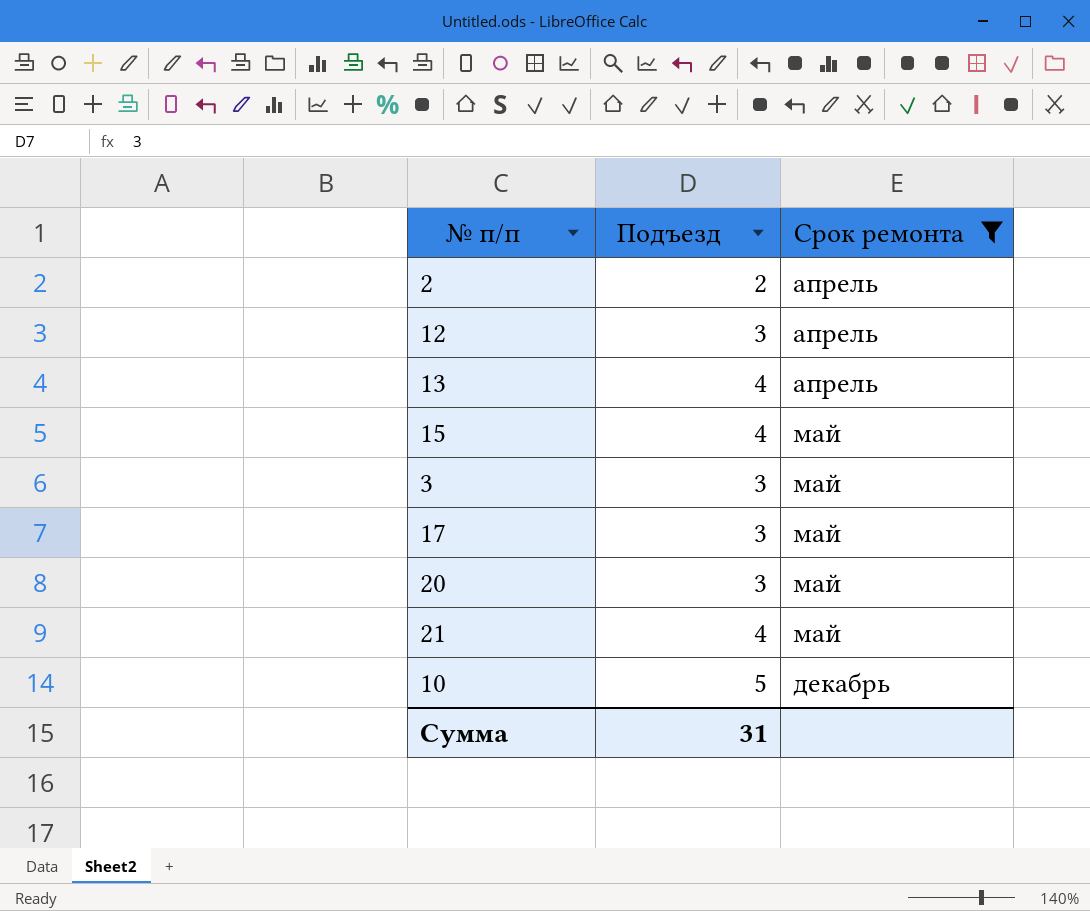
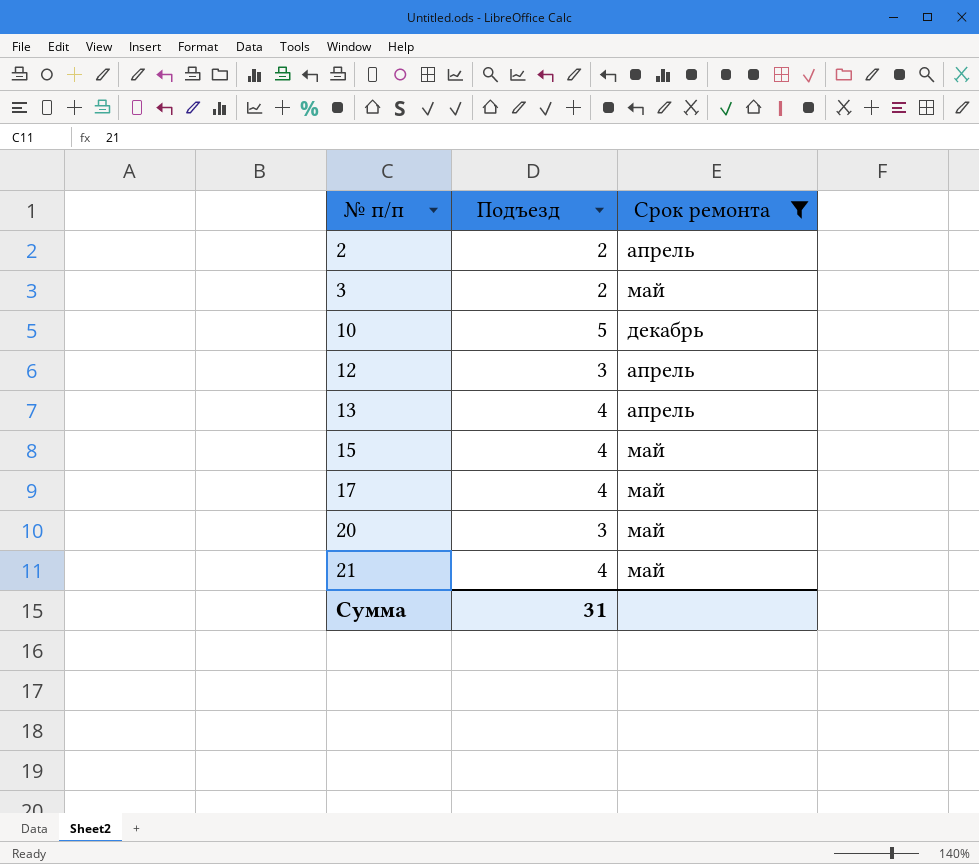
row order: Срок ремонта ascending -> № п/п ascending
3 | Подъезд: 3 -> 2
17 | Подъезд: 3 -> 4

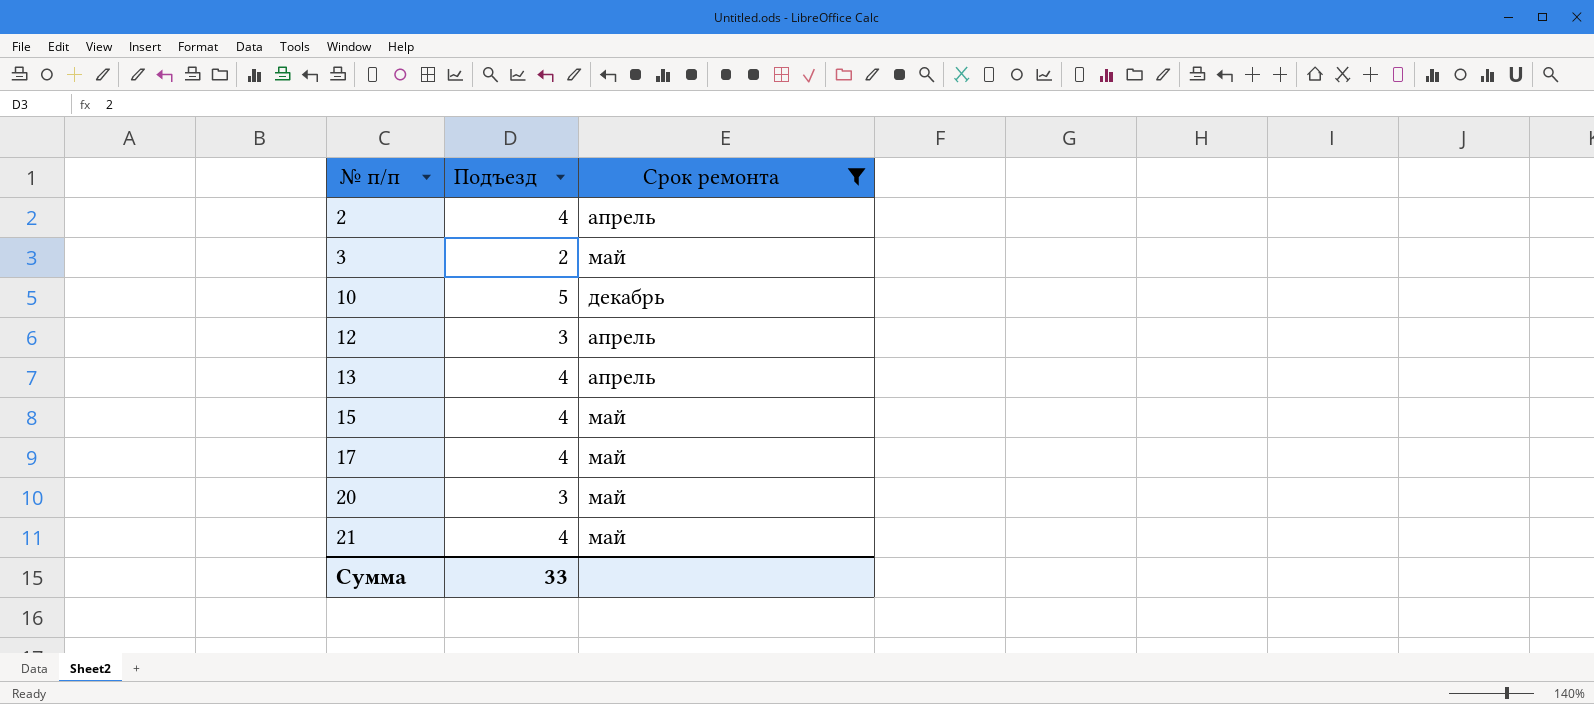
2 | Подъезд: 2 -> 4
Сумма | Подъезд: 31 -> 33

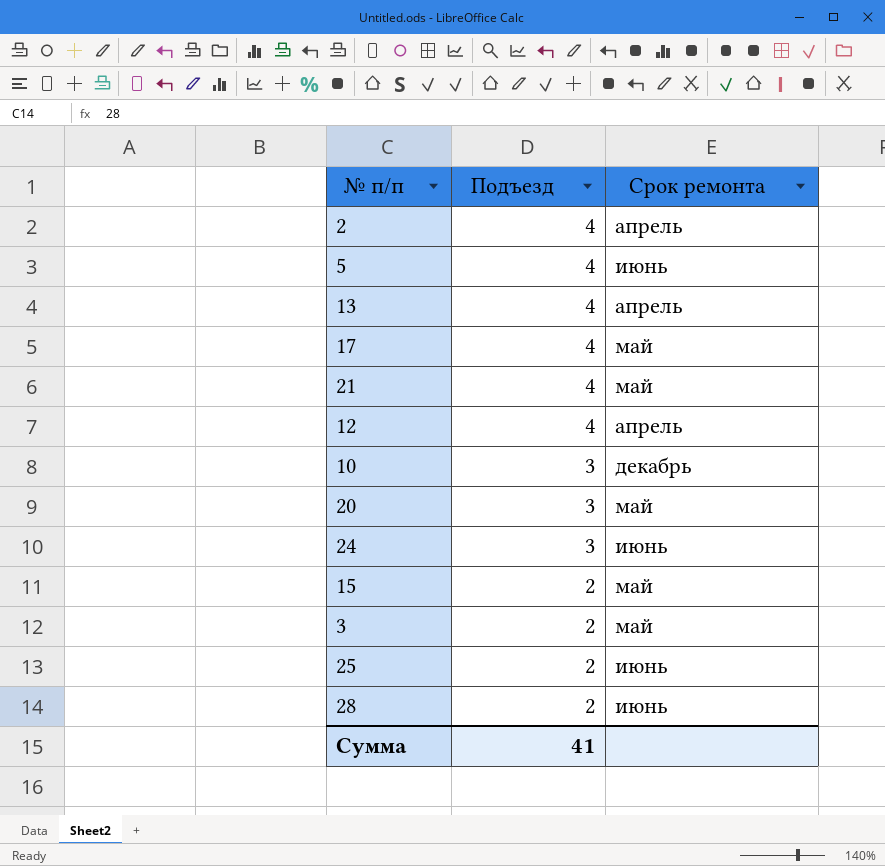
filter: Срок ремонта != июнь -> none
row order: № п/п ascending -> Подъезд descending
12 | Подъезд: 3 -> 4
10 | Подъезд: 5 -> 3
15 | Подъезд: 4 -> 2
Сумма | Подъезд: 33 -> 41

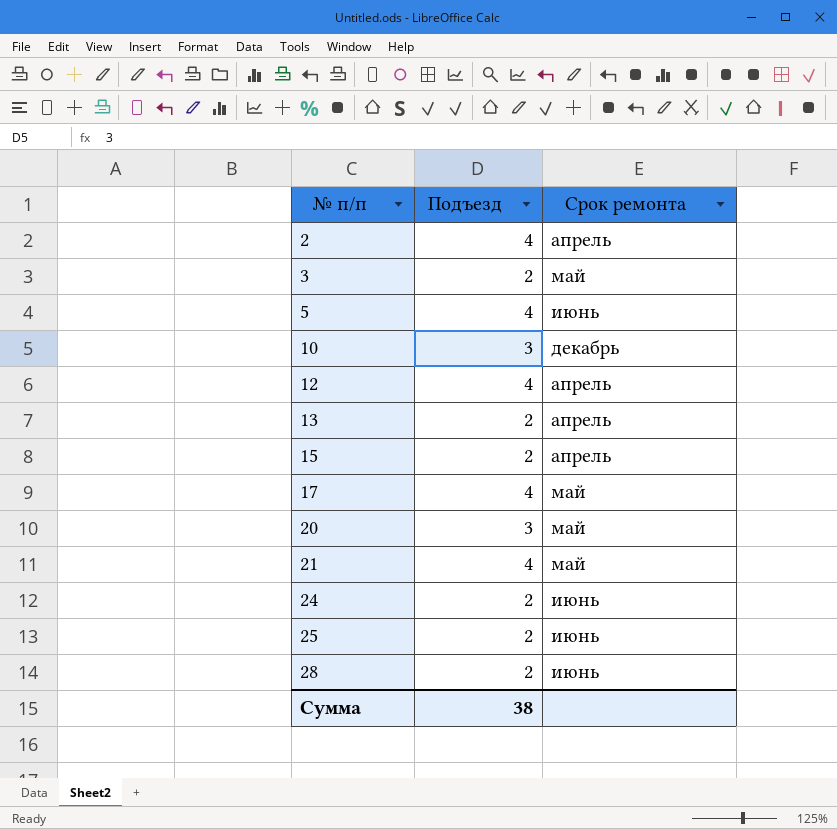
row order: Подъезд descending -> № п/п ascending
13 | Подъезд: 4 -> 2
15 | Срок ремонта: май -> апрель
24 | Подъезд: 3 -> 2
Сумма | Подъезд: 41 -> 38

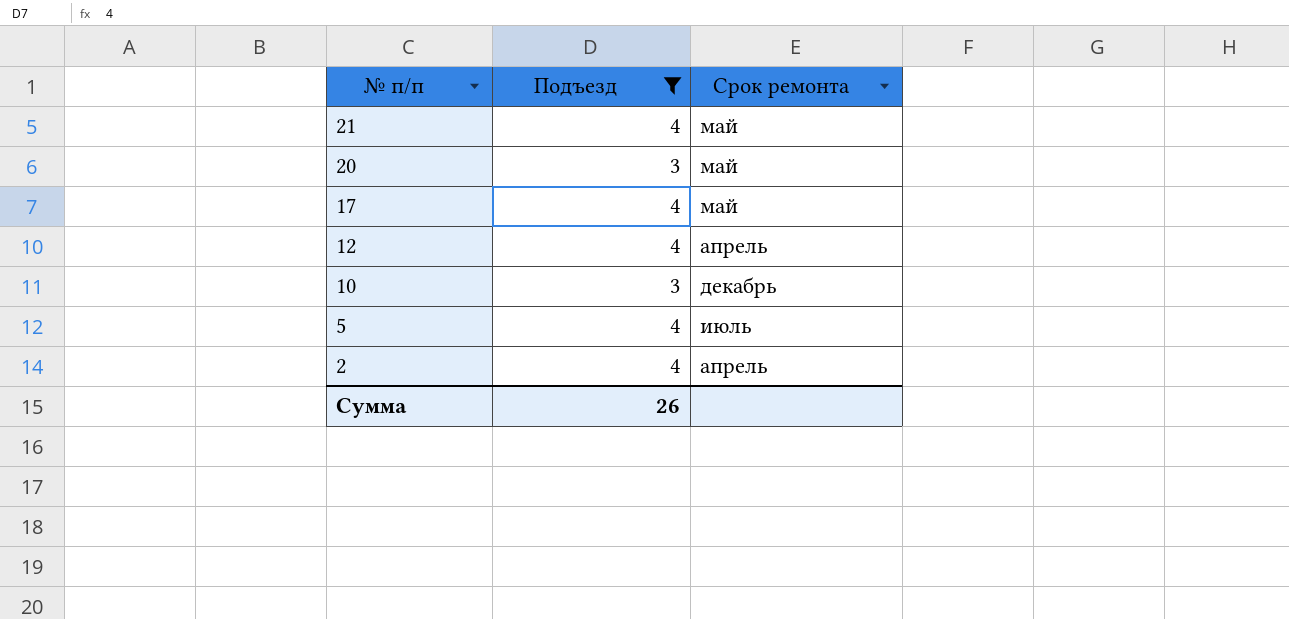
filter: none -> Подъезд != 2
row order: № п/п ascending -> № п/п descending
5 | Срок ремонта: июнь -> июль
Сумма | Подъезд: 38 -> 26

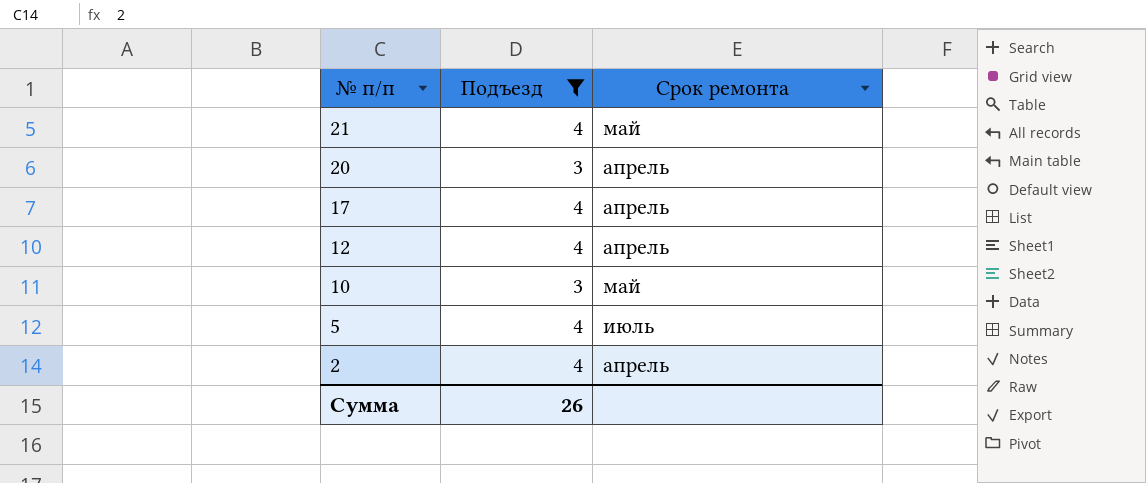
20 | Срок ремонта: май -> апрель
17 | Срок ремонта: май -> апрель
10 | Срок ремонта: декабрь -> май

